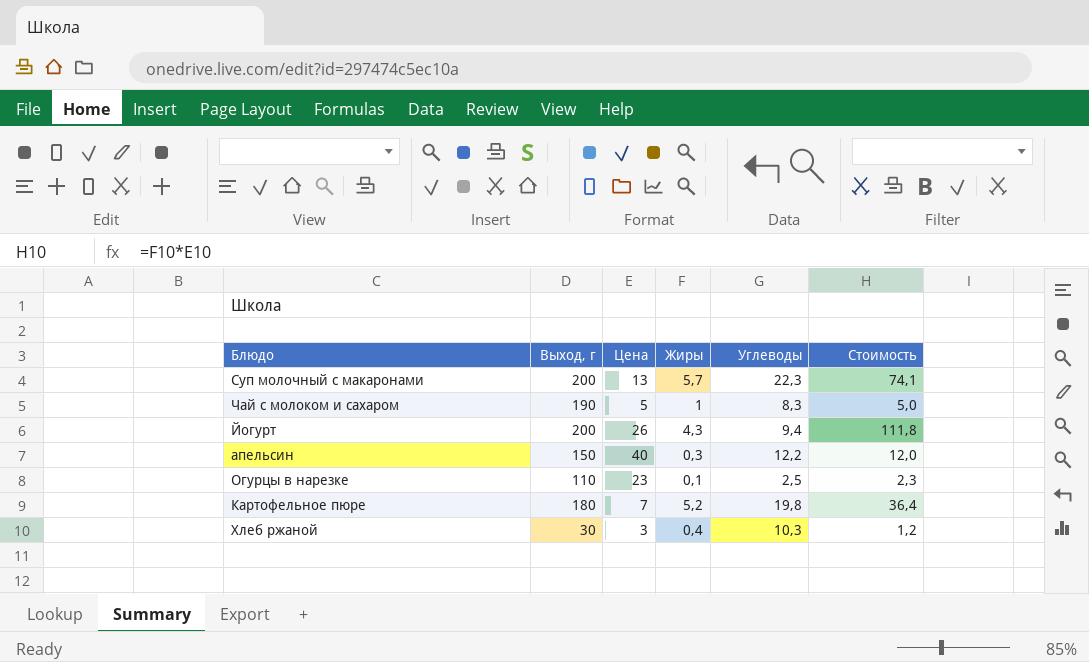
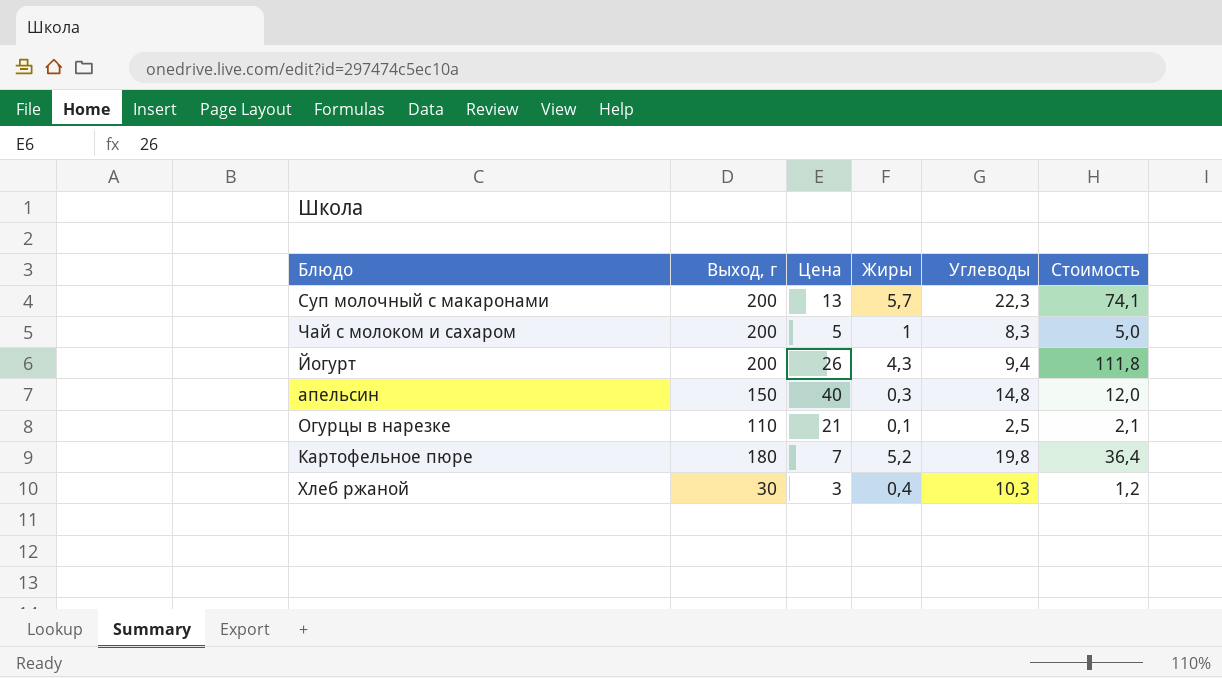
Чай с молоком и сахаром | Выход, г: 190 -> 200
апельсин | Углеводы: 12,2 -> 14,8
Огурцы в нарезке | Цена: 23 -> 21
Огурцы в нарезке | Стоимость: 2,3 -> 2,1

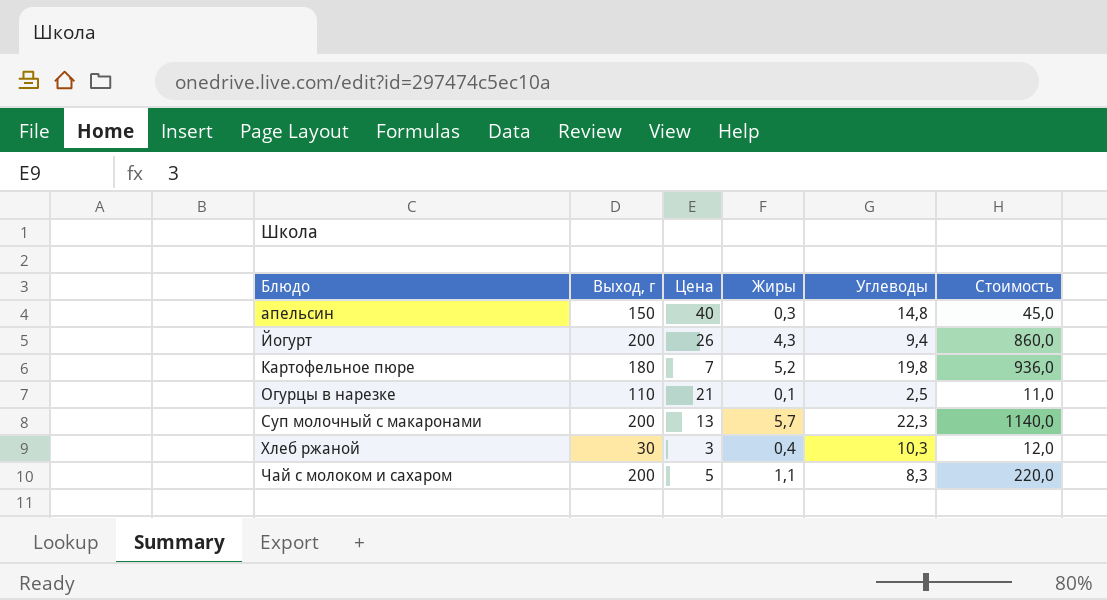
row order: none -> Блюдо ascending
column Стоимость | formula: [Цена] * [Жиры] -> [Выход, г] * [Жиры]
Чай с молоком и сахаром | Жиры: 1 -> 1,1

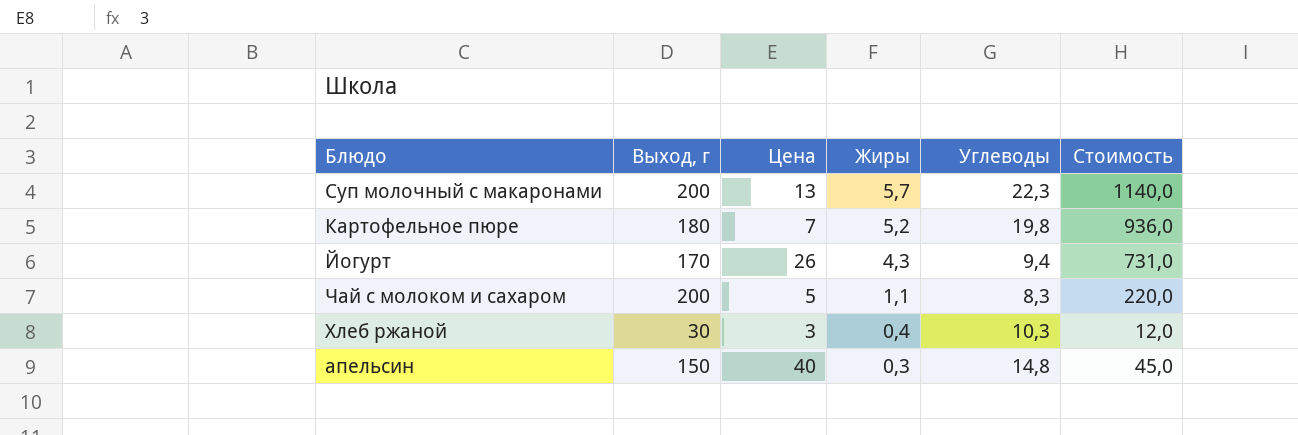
row order: Блюдо ascending -> Жиры descending
row Огурцы в нарезке: 110 | 21 | 0,1 | 2,5 | 11,0 -> none
Йогурт | Выход, г: 200 -> 170
Йогурт | Стоимость: 860,0 -> 731,0

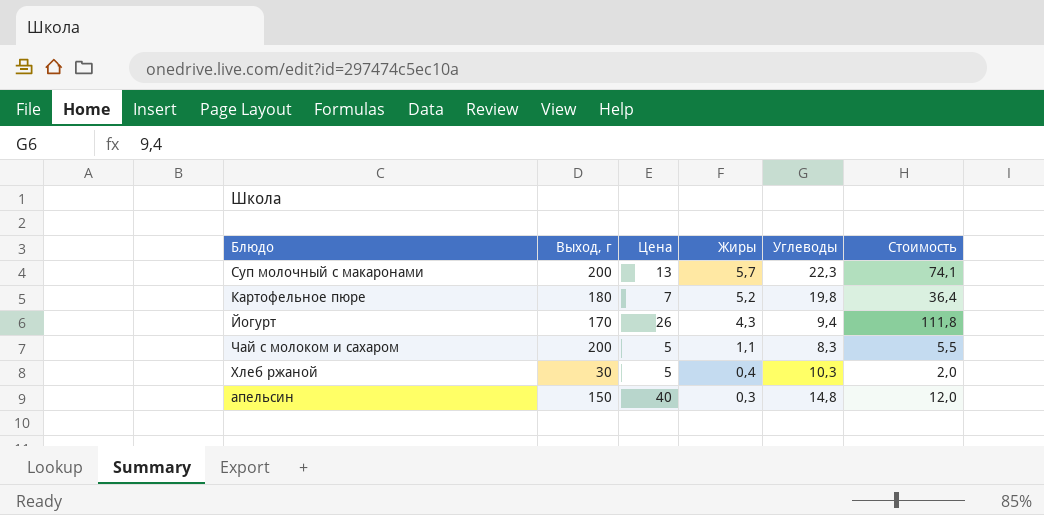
column Стоимость | formula: [Выход, г] * [Жиры] -> [Цена] * [Жиры]
Хлеб ржаной | Цена: 3 -> 5

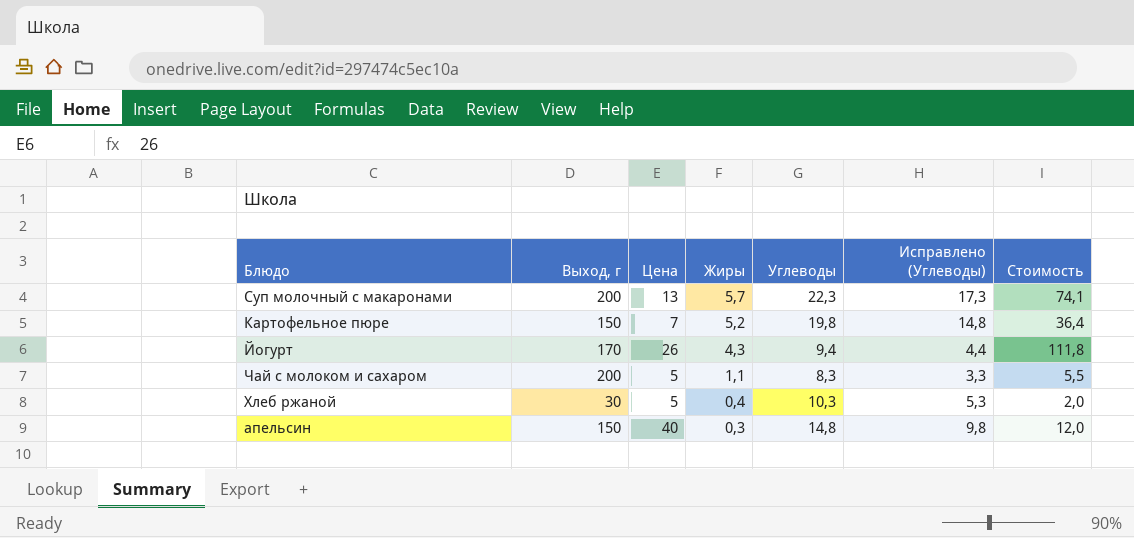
column Исправлено (Углеводы) | formula: none -> [Углеводы] - 5
Картофельное пюре | Выход, г: 180 -> 150

